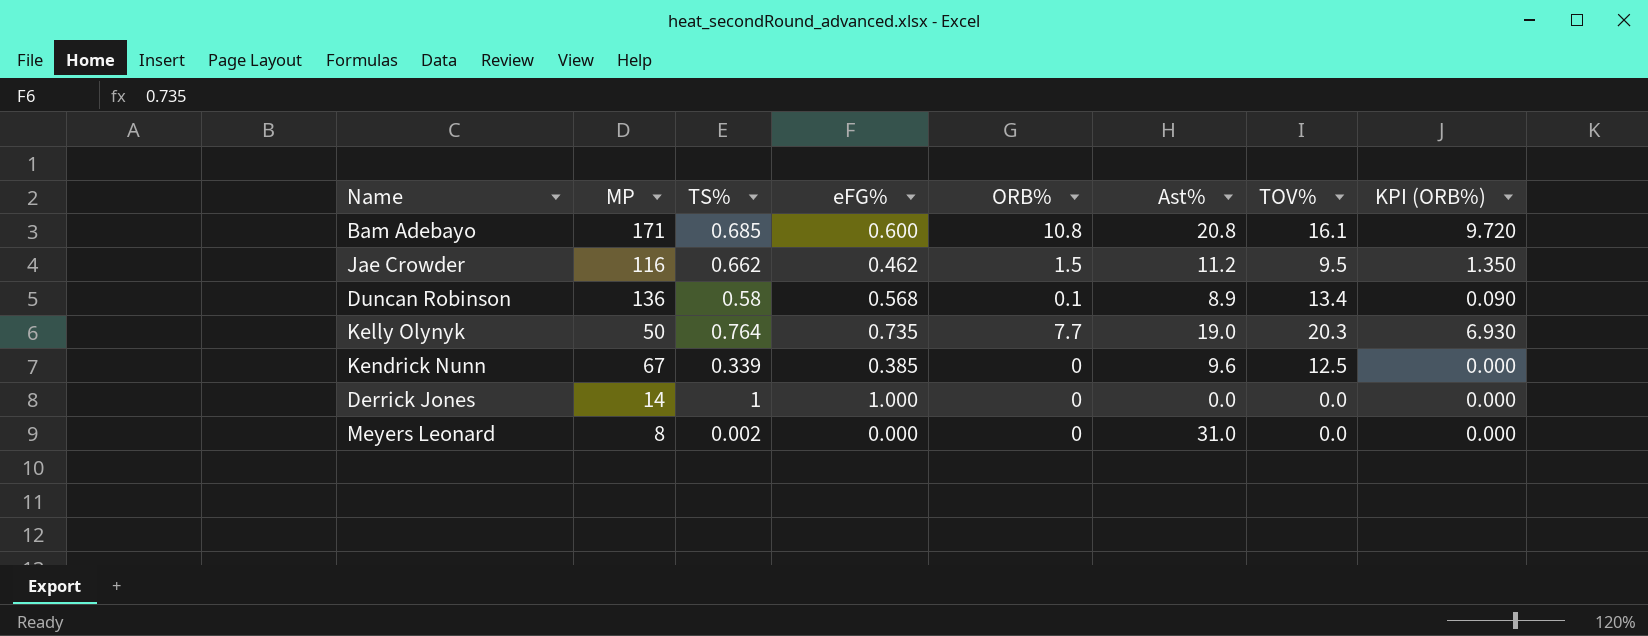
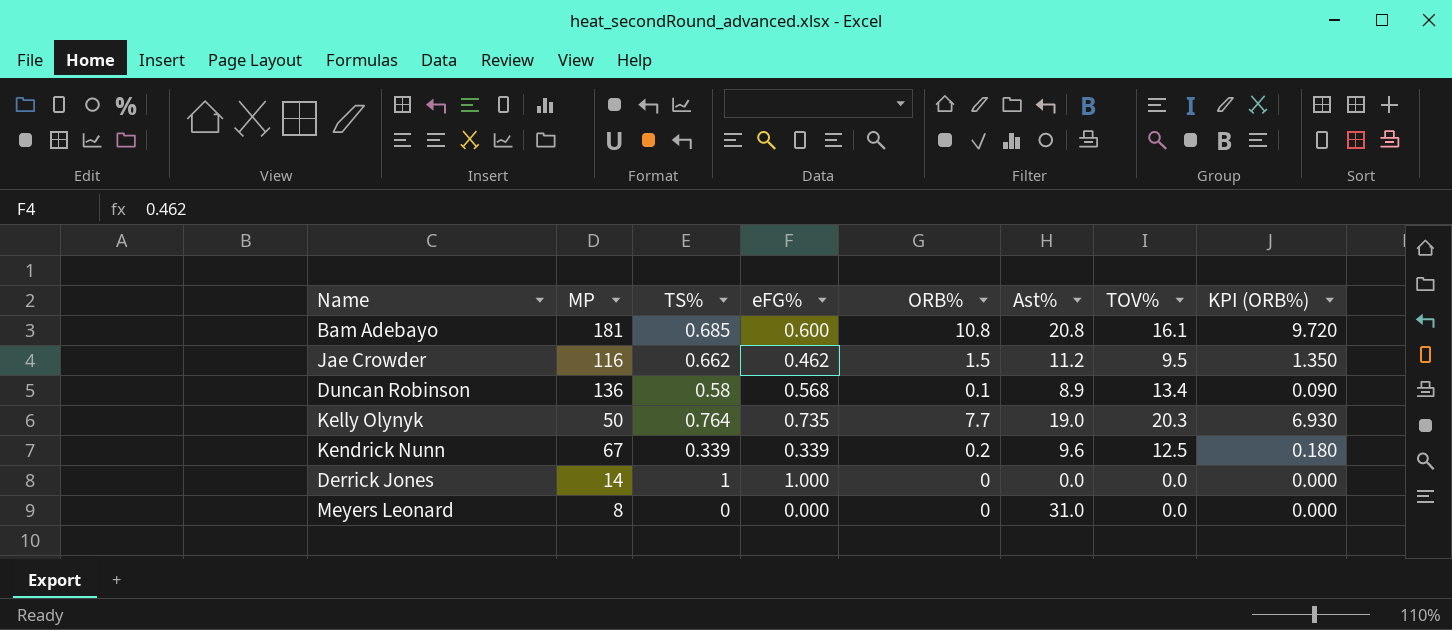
Bam Adebayo | MP: 171 -> 181
Kendrick Nunn | eFG%: 0.385 -> 0.339
Kendrick Nunn | ORB%: 0 -> 0.2
Kendrick Nunn | KPI (ORB%): 0.000 -> 0.180
Meyers Leonard | TS%: 0.002 -> 0

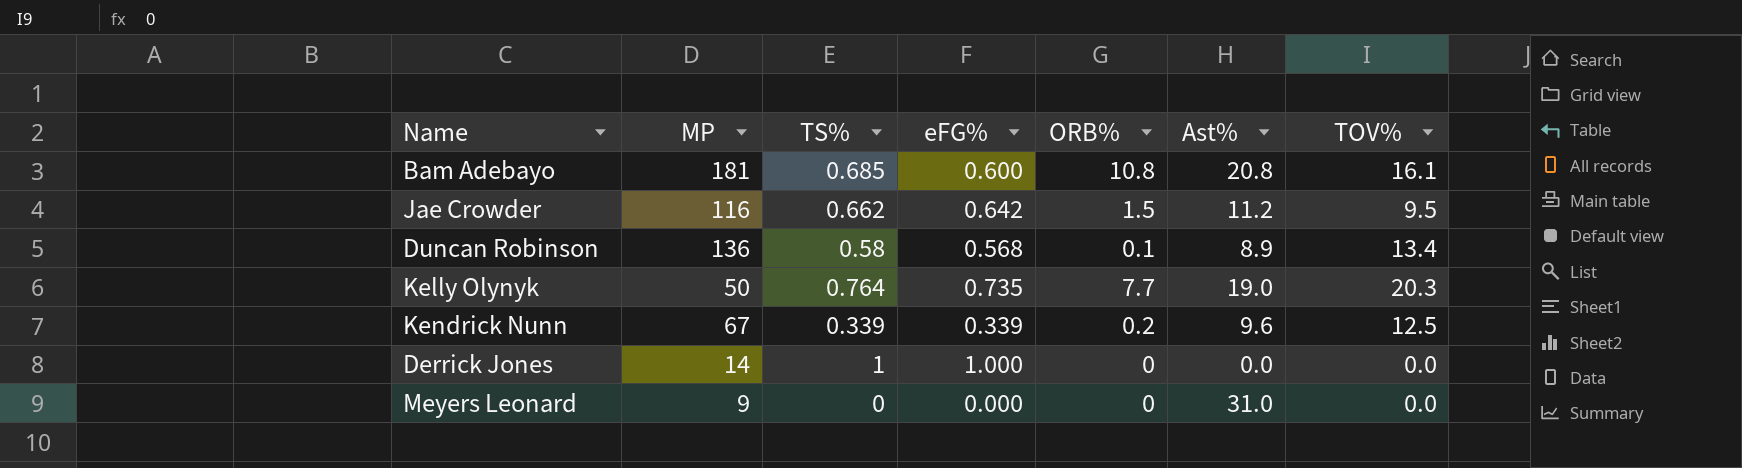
column KPI (ORB%) | formula: [ORB%] * 0.9 -> none
Jae Crowder | eFG%: 0.462 -> 0.642
Meyers Leonard | MP: 8 -> 9

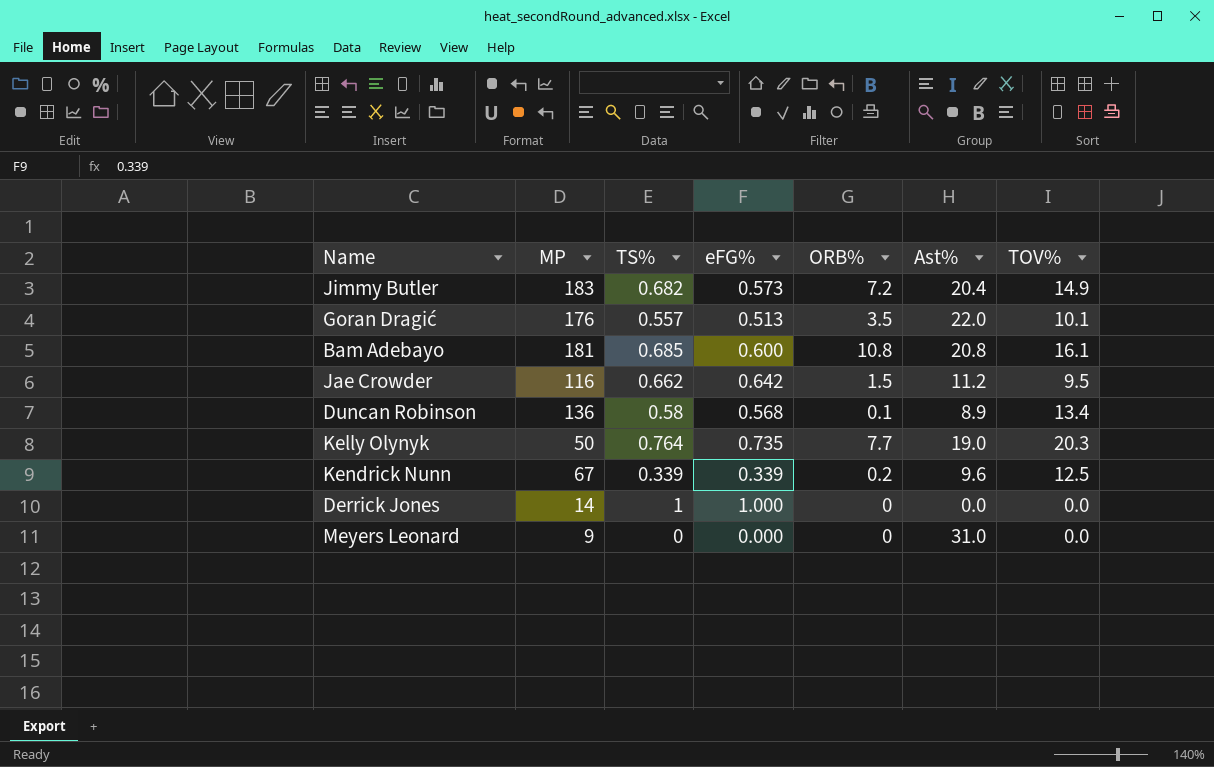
row Jimmy Butler: none -> 183 | 0.682 | 0.573 | 7.2 | 20.4 | 14.9
row Goran Dragić: none -> 176 | 0.557 | 0.513 | 3.5 | 22.0 | 10.1

